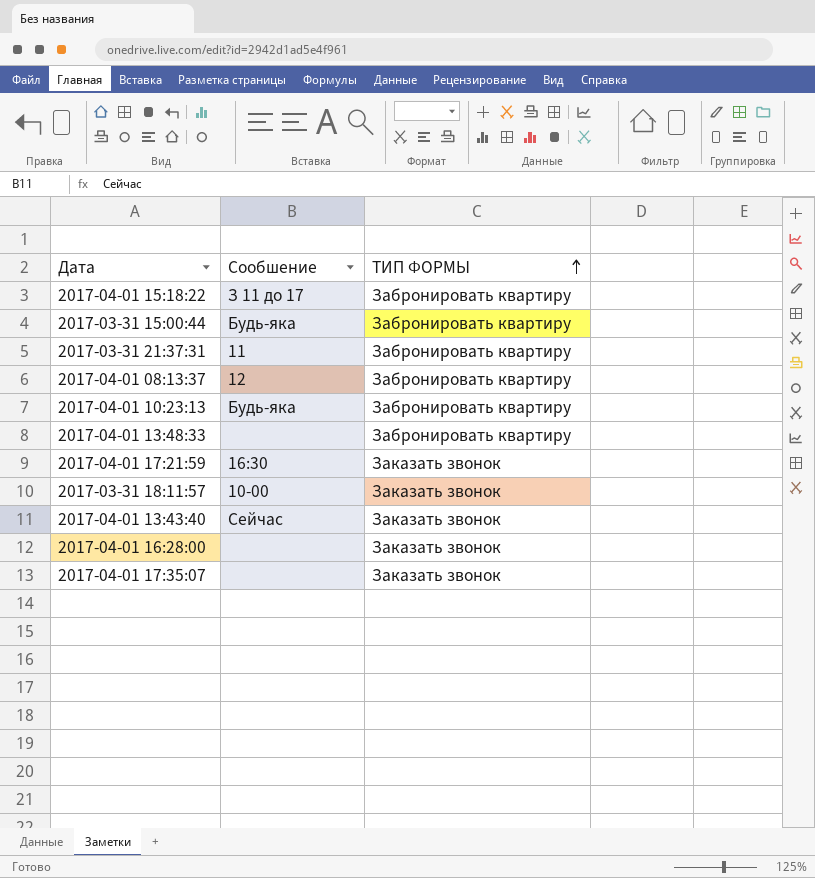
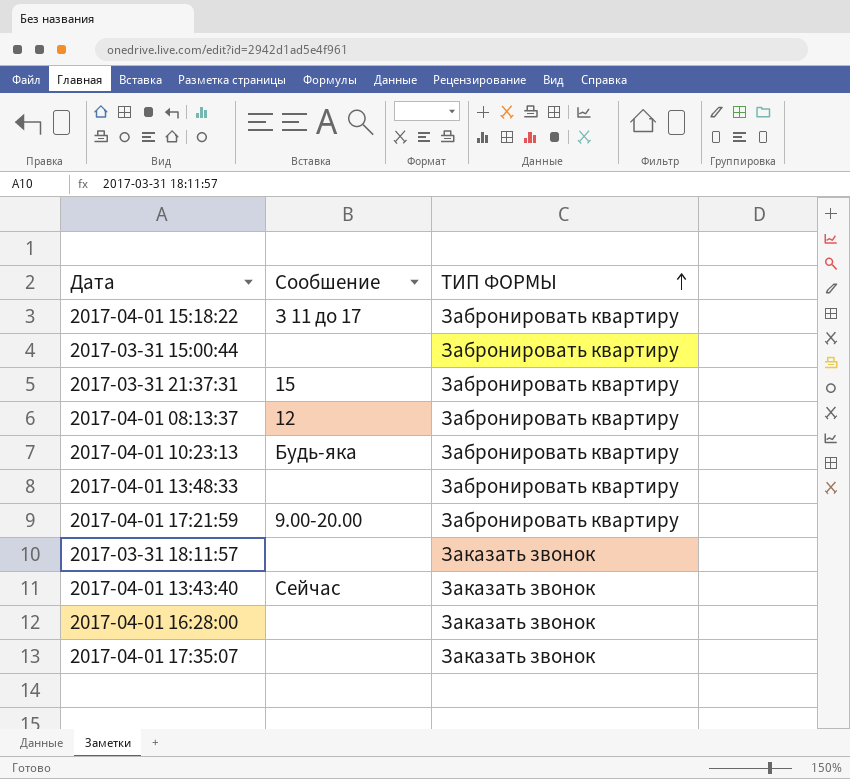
2017-03-31 15:00:44 | Сообшение: Будь-яка -> none
2017-03-31 21:37:31 | Сообшение: 11 -> 15
2017-04-01 17:21:59 | Сообшение: 16:30 -> 9.00-20.00
2017-04-01 17:21:59 | ТИП ФОРМЫ: Заказать звонок -> Забронировать квартиру
2017-03-31 18:11:57 | Сообшение: 10-00 -> none

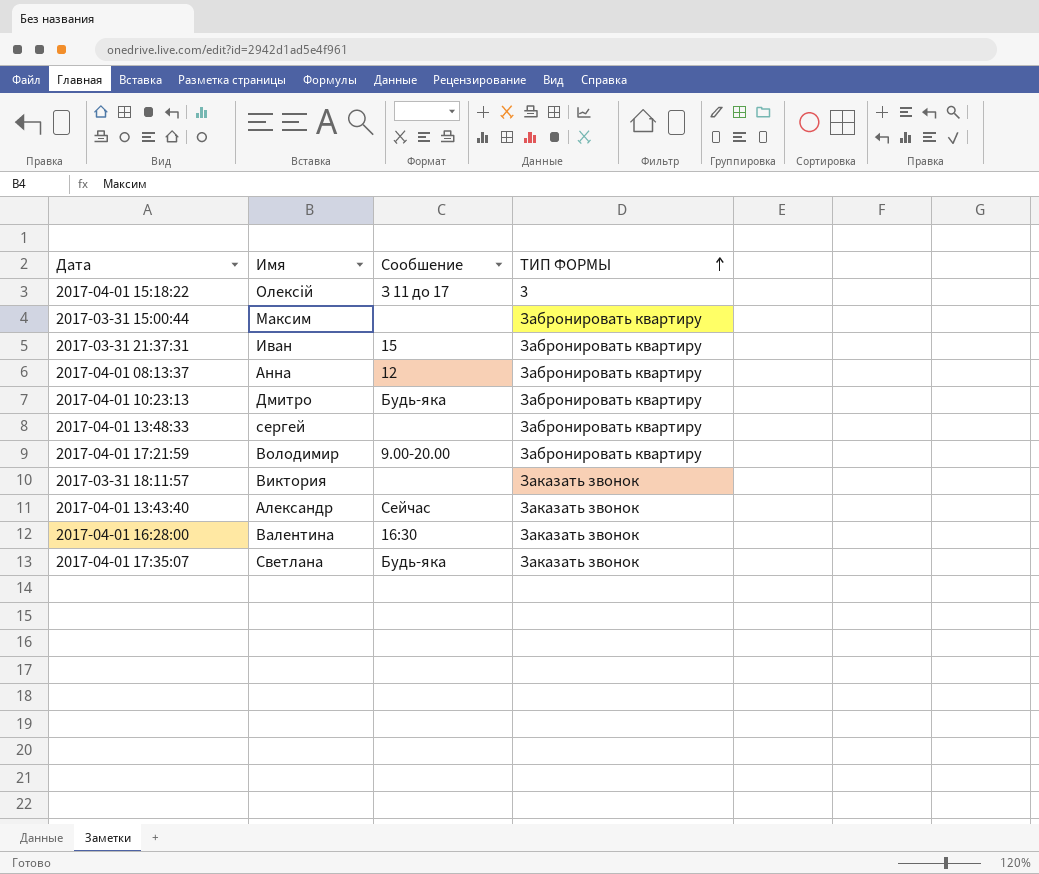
column Имя | position: none -> 2
2017-04-01 15:18:22 | ТИП ФОРМЫ: Забронировать квартиру -> 3
2017-04-01 16:28:00 | Сообшение: none -> 16:30
2017-04-01 17:35:07 | Сообшение: none -> Будь-яка

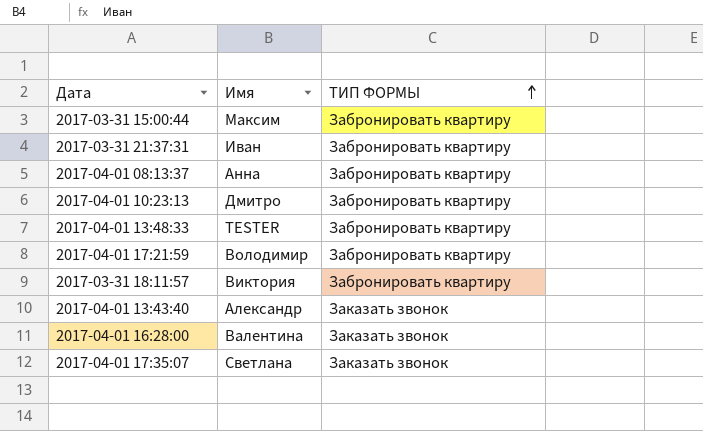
column Сообшение | position: 3 -> none
row 2017-04-01 15:18:22: Олексій | З 11 до 17 | 3 -> none
2017-04-01 13:48:33 | Имя: сергей -> TESTER
2017-03-31 18:11:57 | ТИП ФОРМЫ: Заказать звонок -> Забронировать квартиру

